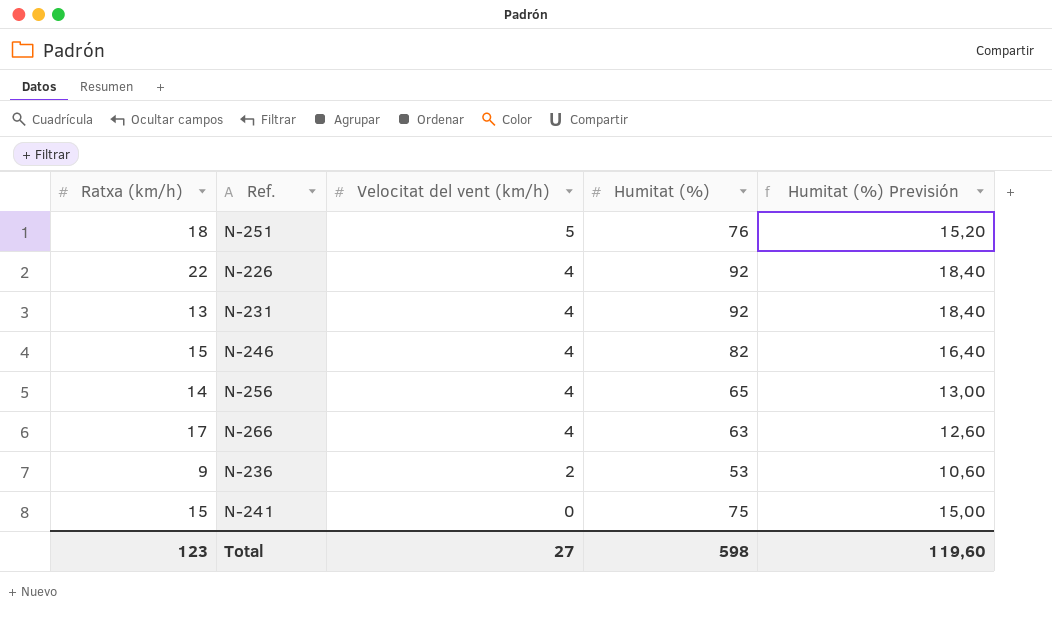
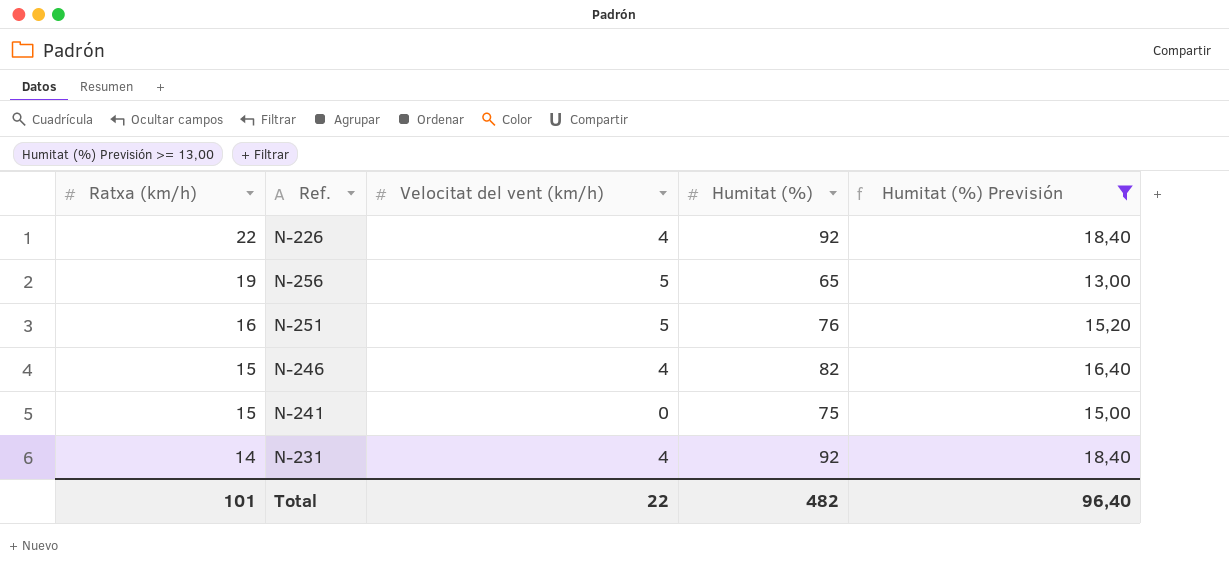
filter: none -> Humitat (%) Previsión >= 13,00
row order: Velocitat del vent (km/h) descending -> Ratxa (km/h) descending
N-256 | Ratxa (km/h): 14 -> 19
N-256 | Velocitat del vent (km/h): 4 -> 5
N-251 | Ratxa (km/h): 18 -> 16
N-231 | Ratxa (km/h): 13 -> 14
Total | Ratxa (km/h): 123 -> 101
Total | Velocitat del vent (km/h): 27 -> 22
Total | Humitat (%): 598 -> 482
Total | Humitat (%) Previsión: 119,60 -> 96,40

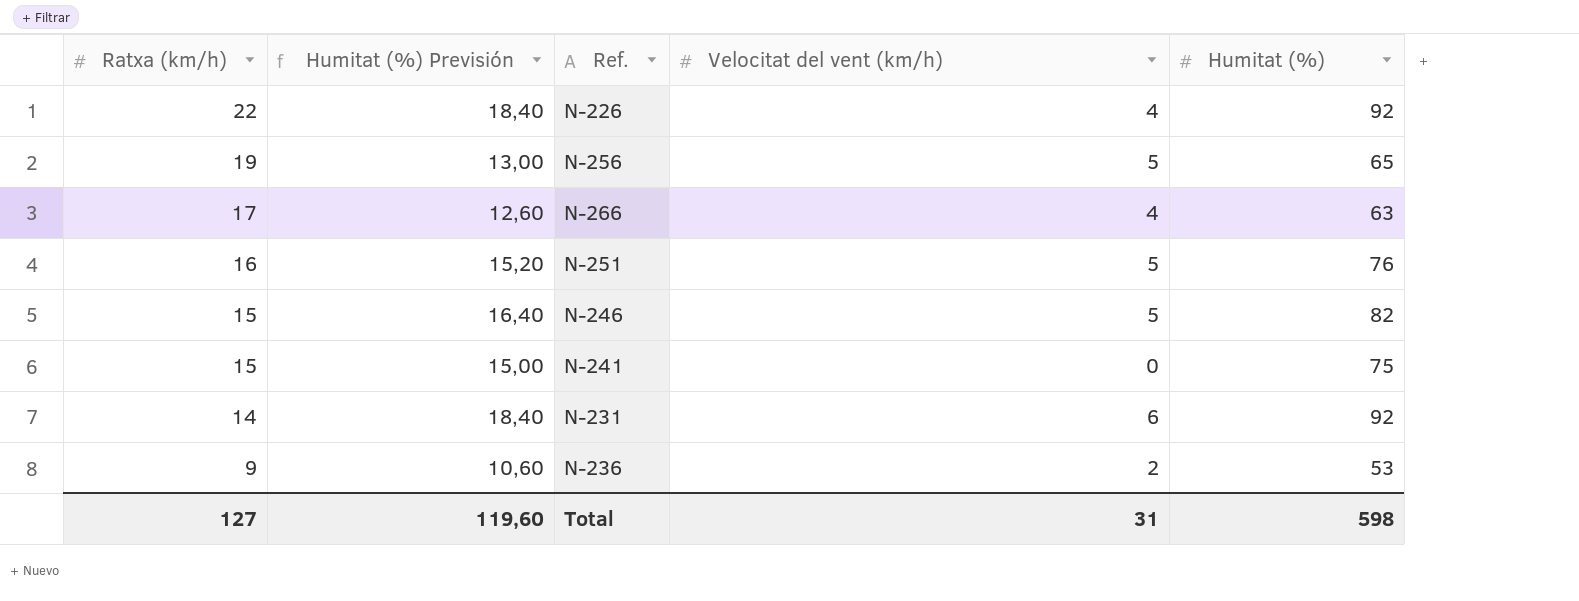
filter: Humitat (%) Previsión >= 13,00 -> none
column Humitat (%) Previsión | position: 5 -> 2
N-246 | Velocitat del vent (km/h): 4 -> 5
N-231 | Velocitat del vent (km/h): 4 -> 6
Total | Ratxa (km/h): 101 -> 127
Total | Humitat (%) Previsión: 96,40 -> 119,60
Total | Velocitat del vent (km/h): 22 -> 31
Total | Humitat (%): 482 -> 598

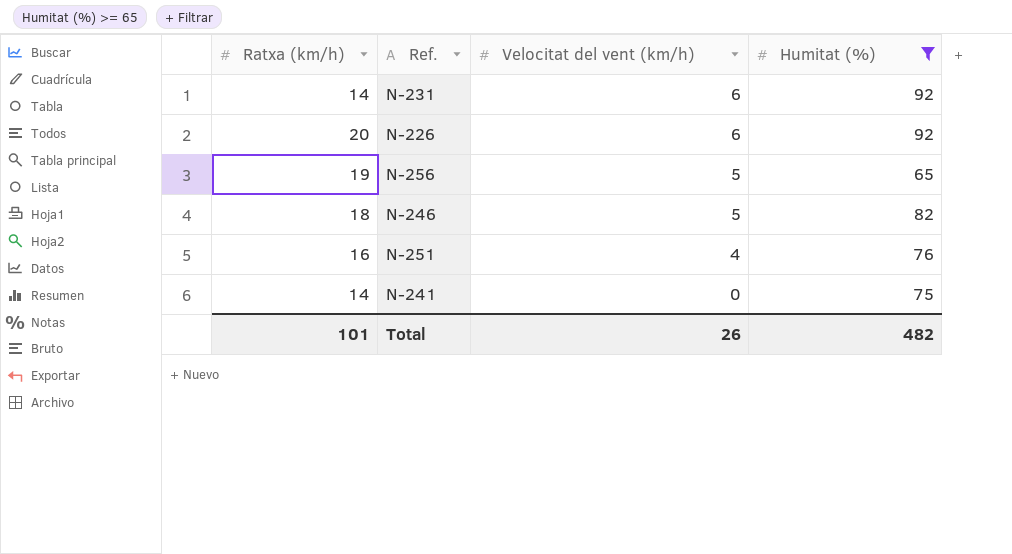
filter: none -> Humitat (%) >= 65
row order: Ratxa (km/h) descending -> Velocitat del vent (km/h) descending
column Humitat (%) Previsión | formula: [Humitat (%)] * 0,2 -> none
N-226 | Ratxa (km/h): 22 -> 20
N-226 | Velocitat del vent (km/h): 4 -> 6
N-246 | Ratxa (km/h): 15 -> 18
N-251 | Velocitat del vent (km/h): 5 -> 4
N-241 | Ratxa (km/h): 15 -> 14
Total | Ratxa (km/h): 127 -> 101
Total | Velocitat del vent (km/h): 31 -> 26
Total | Humitat (%): 598 -> 482

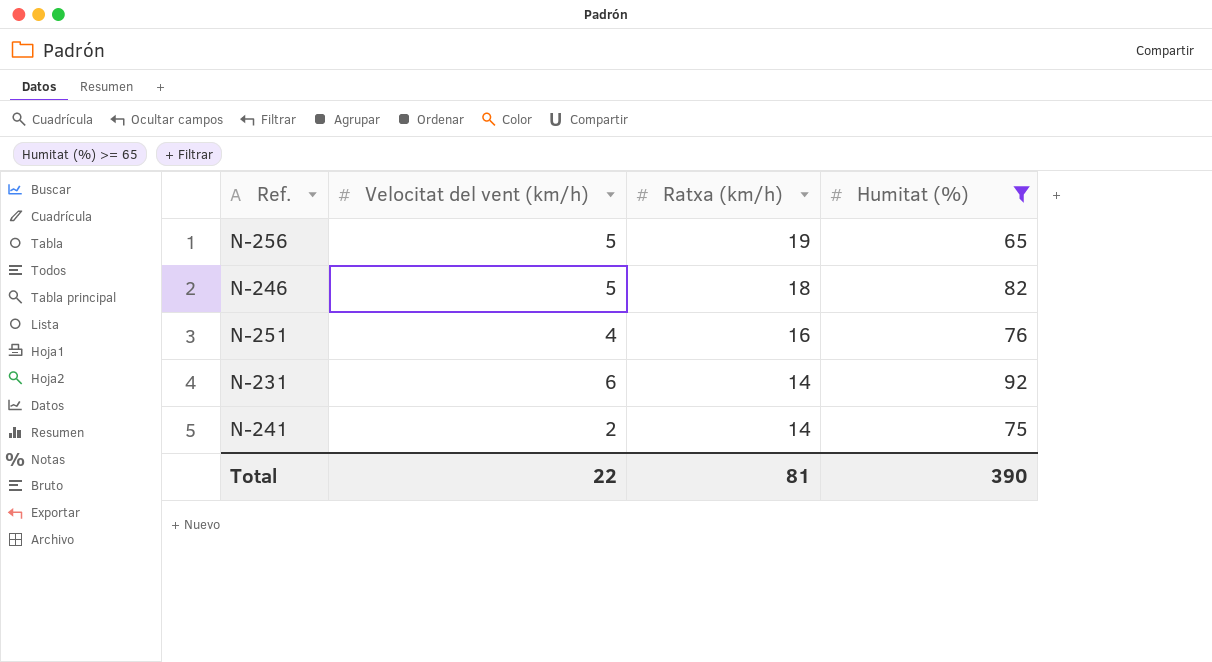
row order: Velocitat del vent (km/h) descending -> Ratxa (km/h) descending
column Ratxa (km/h) | position: 1 -> 3
row N-226: 20 | 6 | 92 -> none
N-241 | Velocitat del vent (km/h): 0 -> 2
Total | Velocitat del vent (km/h): 26 -> 22
Total | Ratxa (km/h): 101 -> 81
Total | Humitat (%): 482 -> 390

